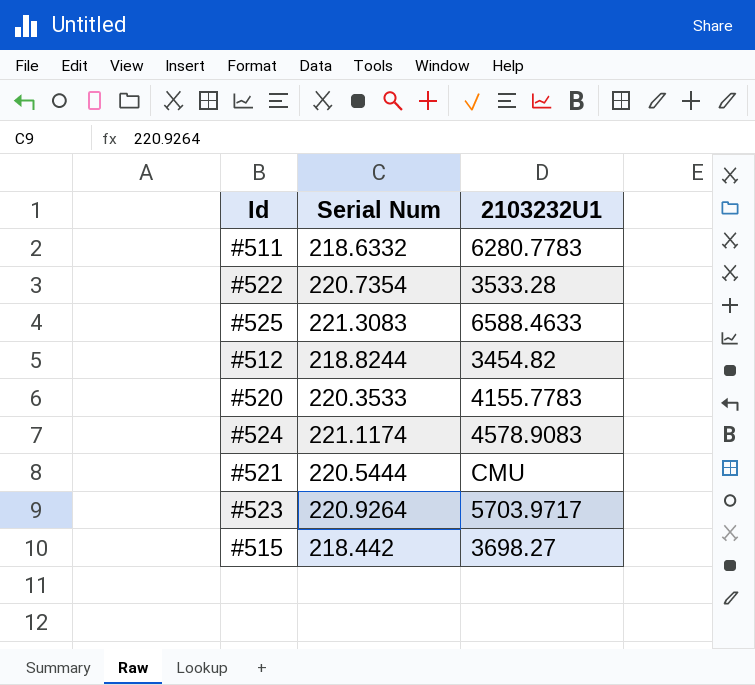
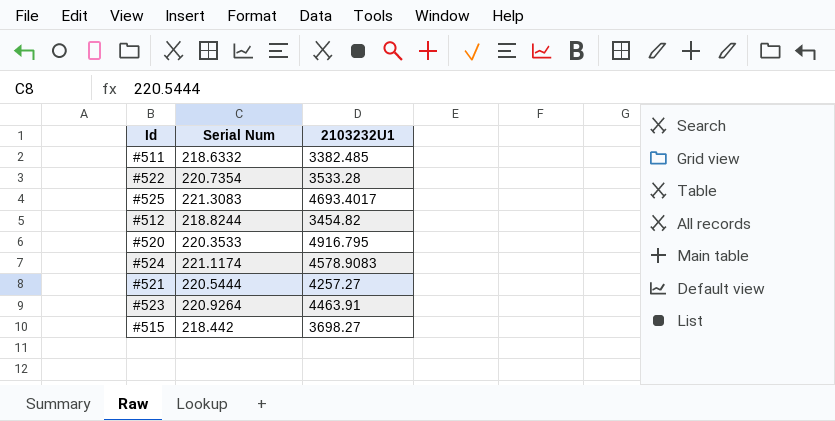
#511 | 2103232U1: 6280.7783 -> 3382.485
#525 | 2103232U1: 6588.4633 -> 4693.4017
#520 | 2103232U1: 4155.7783 -> 4916.795
#521 | 2103232U1: CMU -> 4257.27
#523 | 2103232U1: 5703.9717 -> 4463.91

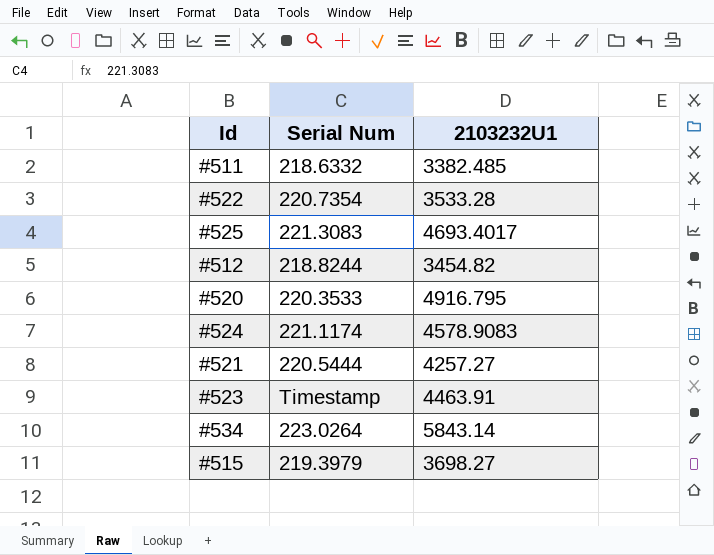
#523 | Serial Num: 220.9264 -> Timestamp
row #534: none -> 223.0264 | 5843.14
#515 | Serial Num: 218.442 -> 219.3979

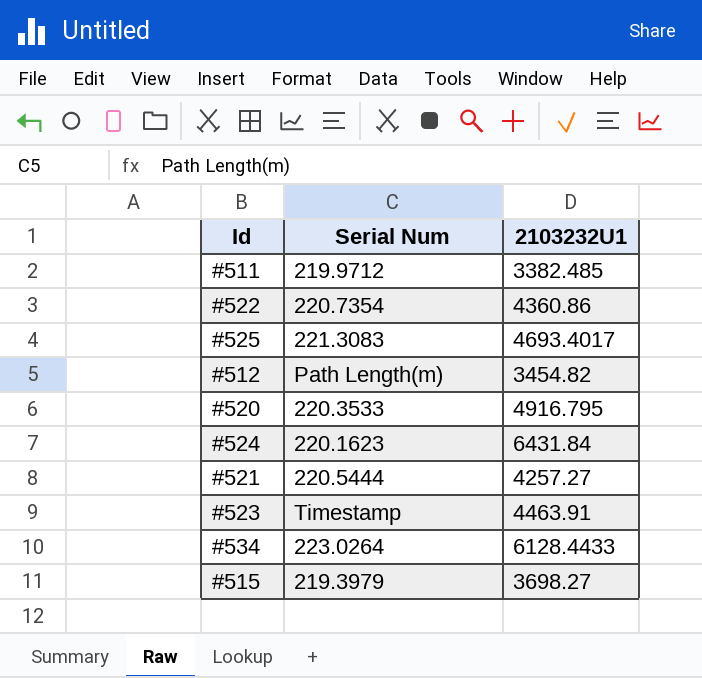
#511 | Serial Num: 218.6332 -> 219.9712
#522 | 2103232U1: 3533.28 -> 4360.86
#512 | Serial Num: 218.8244 -> Path Length(m)
#524 | Serial Num: 221.1174 -> 220.1623
#524 | 2103232U1: 4578.9083 -> 6431.84
#534 | 2103232U1: 5843.14 -> 6128.4433

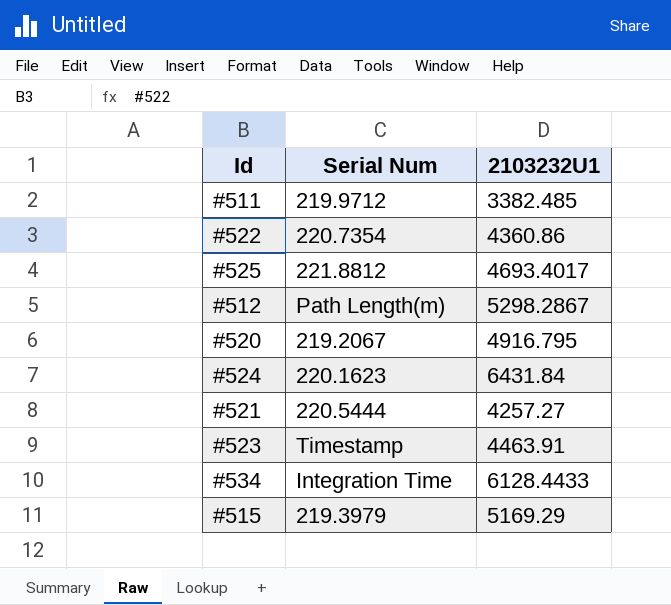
#525 | Serial Num: 221.3083 -> 221.8812
#512 | 2103232U1: 3454.82 -> 5298.2867
#520 | Serial Num: 220.3533 -> 219.2067
#534 | Serial Num: 223.0264 -> Integration Time
#515 | 2103232U1: 3698.27 -> 5169.29

